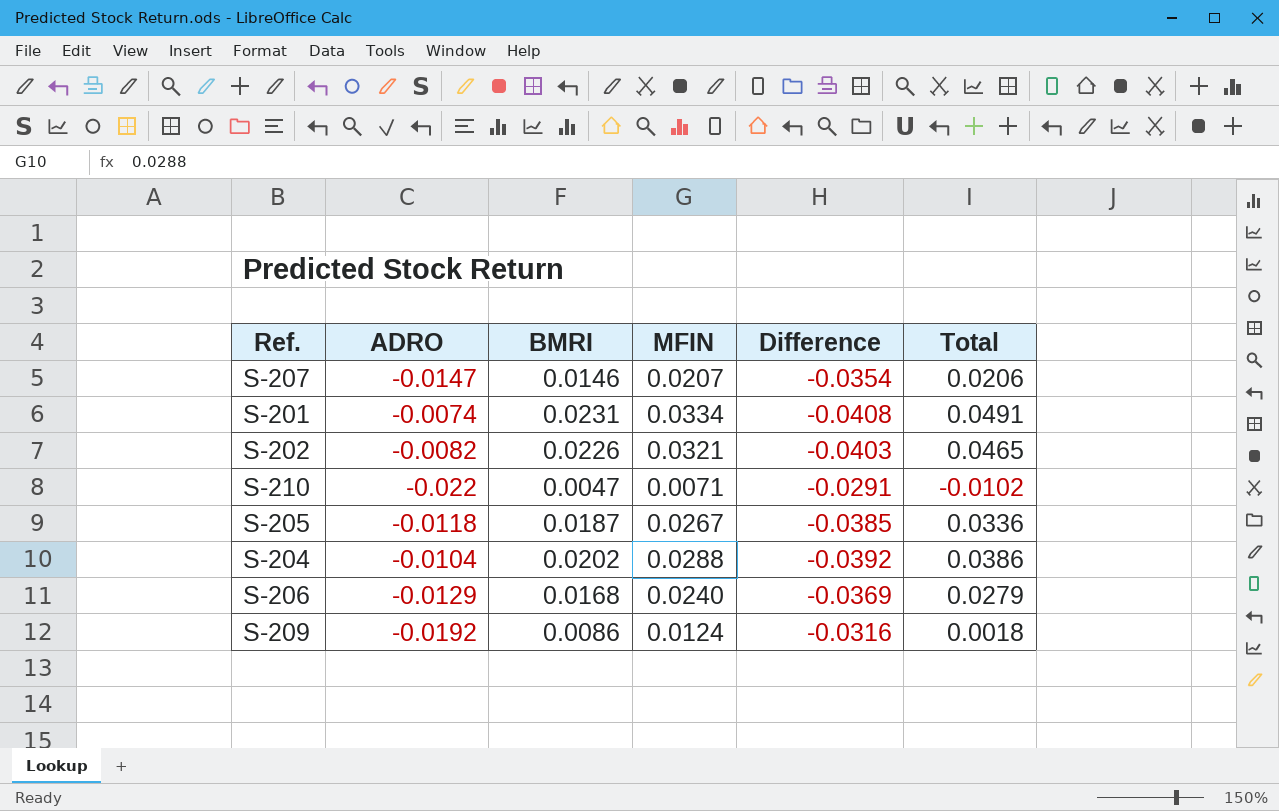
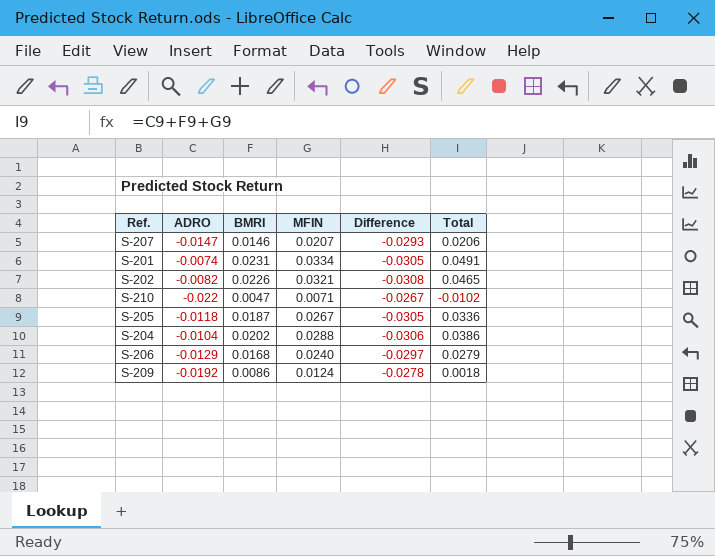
column Difference | formula: [ADRO] - [MFIN] -> [ADRO] - [BMRI]

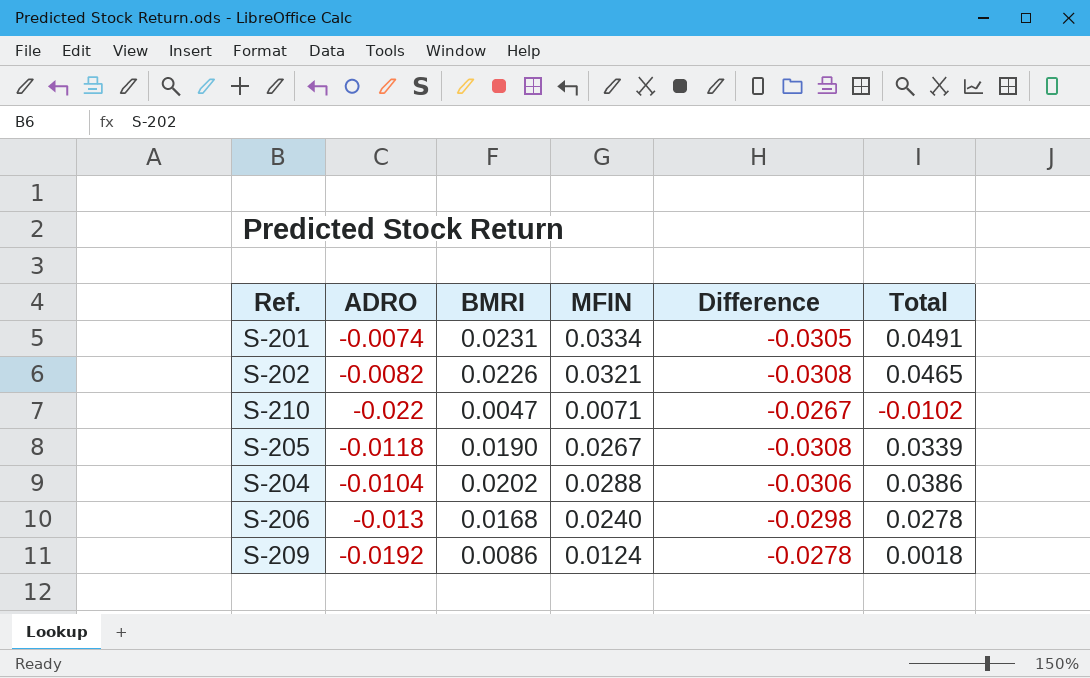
row S-207: -0.0147 | 0.0146 | 0.0207 | -0.0293 | 0.0206 -> none
S-205 | BMRI: 0.0187 -> 0.0190
S-205 | Difference: -0.0305 -> -0.0308
S-205 | Total: 0.0336 -> 0.0339
S-206 | ADRO: -0.0129 -> -0.013
S-206 | Difference: -0.0297 -> -0.0298
S-206 | Total: 0.0279 -> 0.0278

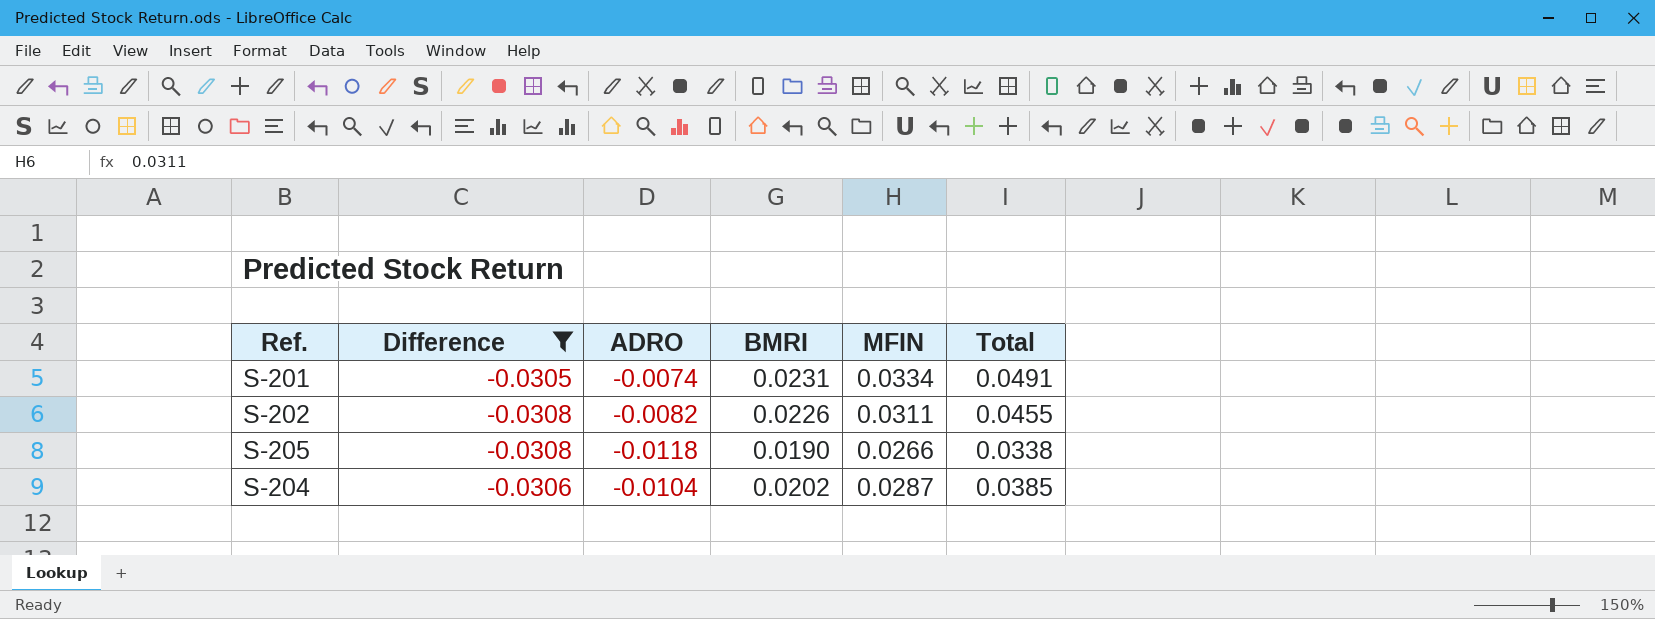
filter: none -> Difference <= -0.0305
column Difference | position: 5 -> 2
S-202 | MFIN: 0.0321 -> 0.0311
S-202 | Total: 0.0465 -> 0.0455
S-205 | MFIN: 0.0267 -> 0.0266
S-205 | Total: 0.0339 -> 0.0338
S-204 | MFIN: 0.0288 -> 0.0287
S-204 | Total: 0.0386 -> 0.0385

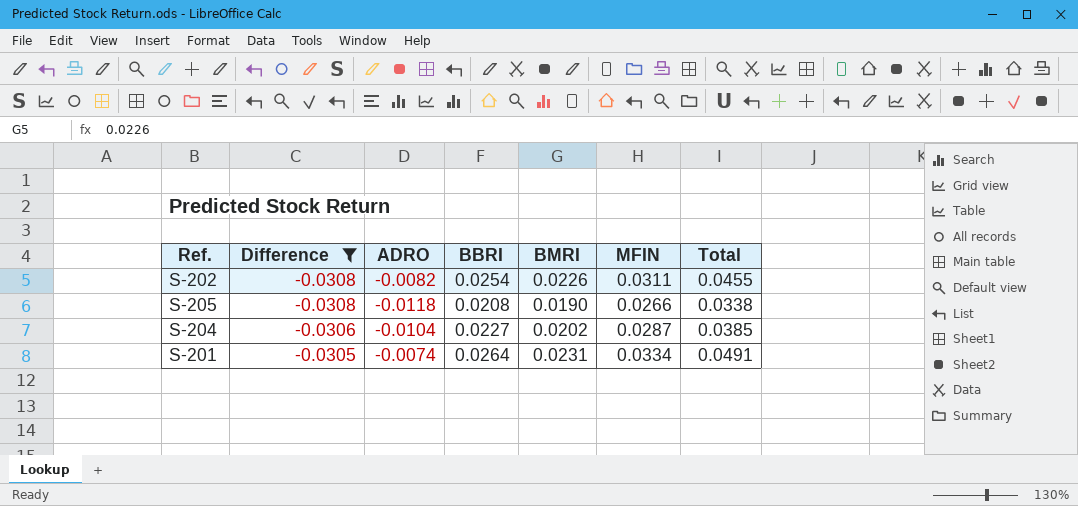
row order: none -> Difference ascending
column BBRI | position: none -> 4

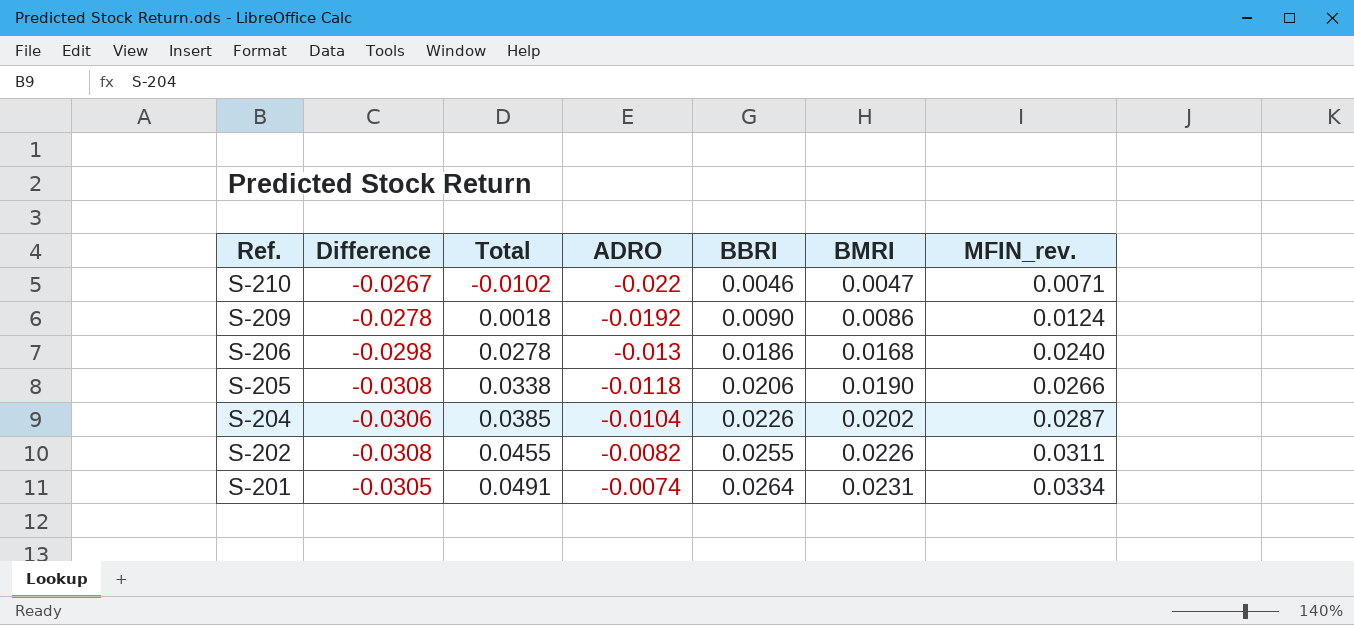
filter: Difference <= -0.0305 -> none
row order: Difference ascending -> Ref. descending
column Total | position: 7 -> 3
column name: MFIN -> MFIN_rev.
S-205 | BBRI: 0.0208 -> 0.0206
S-204 | BBRI: 0.0227 -> 0.0226
S-202 | BBRI: 0.0254 -> 0.0255

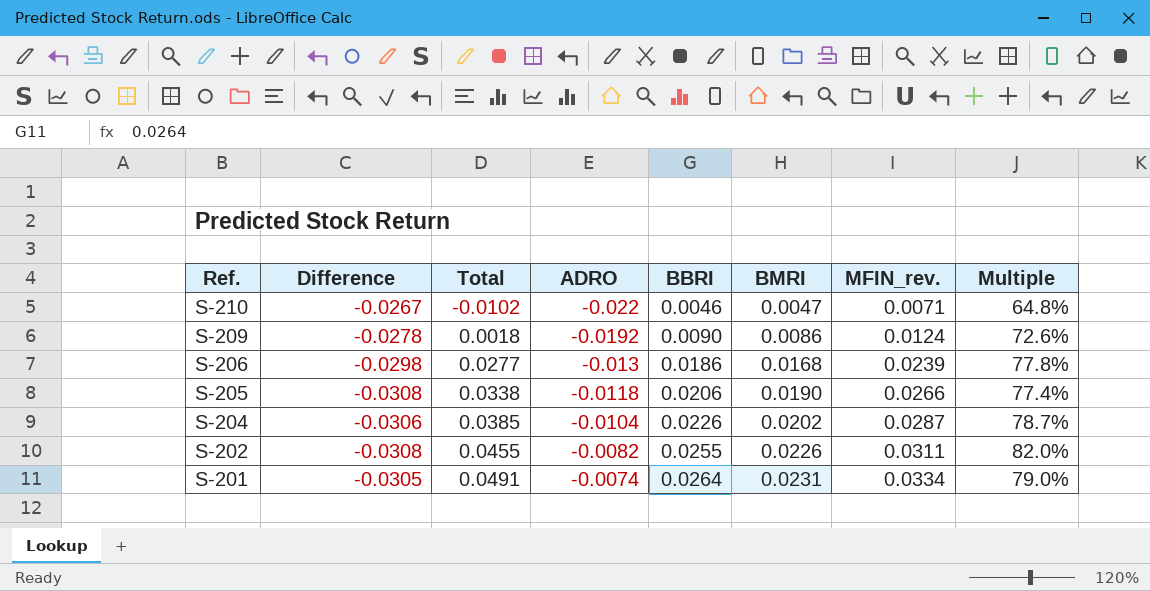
column Multiple | formula: none -> [BBRI] / [MFIN_rev.]
S-206 | Total: 0.0278 -> 0.0277
S-206 | MFIN_rev.: 0.0240 -> 0.0239

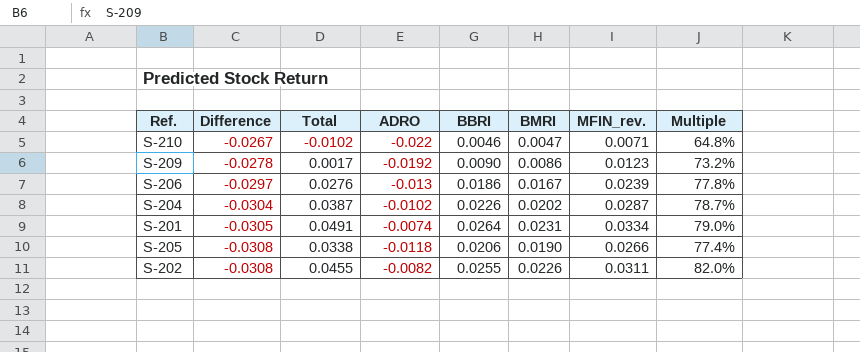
row order: Ref. descending -> Difference descending
S-209 | Total: 0.0018 -> 0.0017
S-209 | MFIN_rev.: 0.0124 -> 0.0123
S-209 | Multiple: 72.6% -> 73.2%
S-206 | Difference: -0.0298 -> -0.0297
S-206 | Total: 0.0277 -> 0.0276
S-206 | BMRI: 0.0168 -> 0.0167
S-204 | Difference: -0.0306 -> -0.0304
S-204 | Total: 0.0385 -> 0.0387
S-204 | ADRO: -0.0104 -> -0.0102

